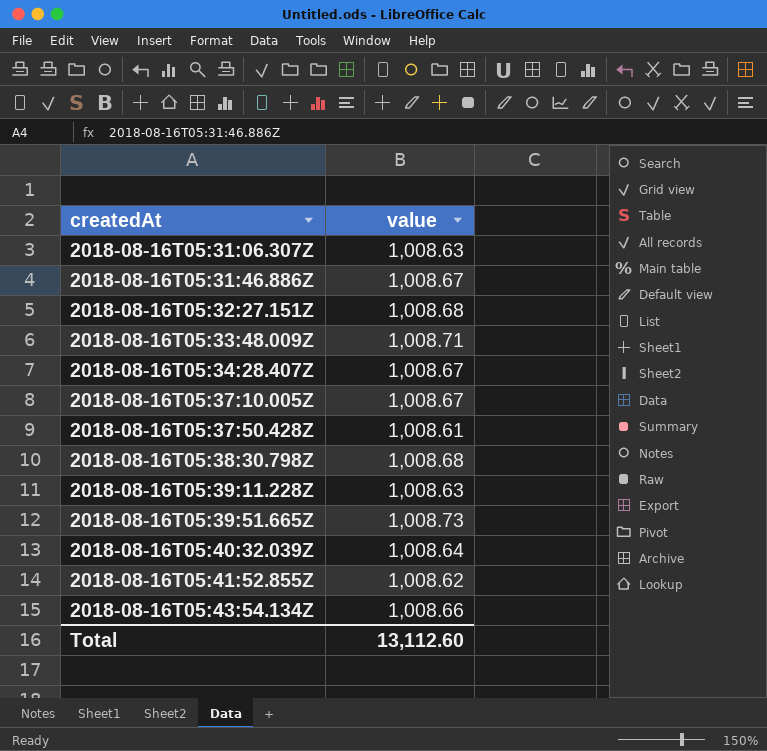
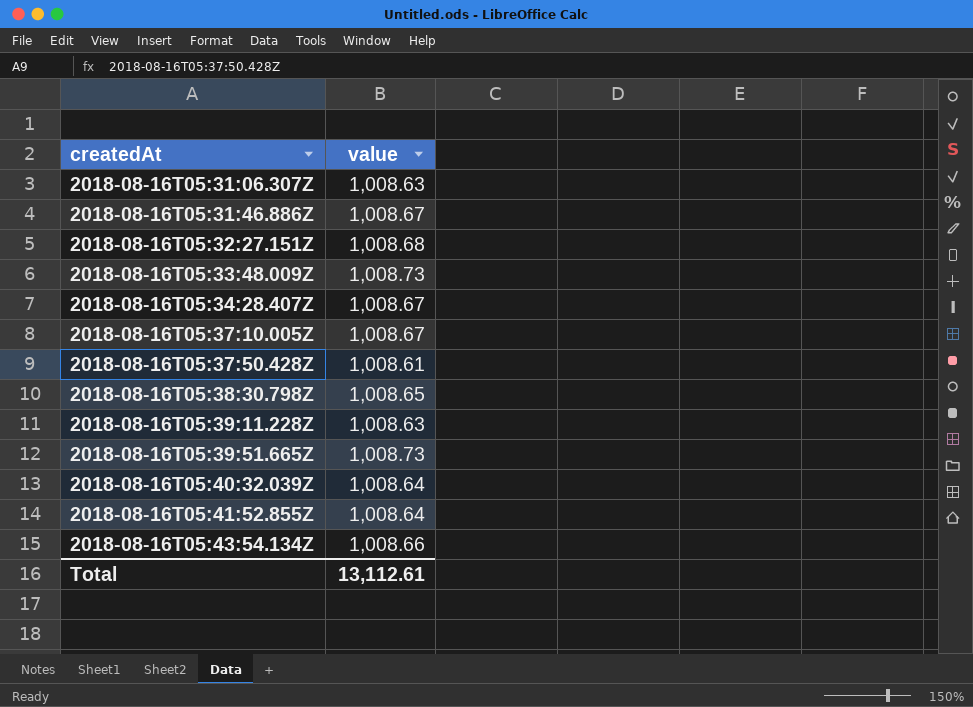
2018-08-16T05:33:48.009Z | value: 1,008.71 -> 1,008.73
2018-08-16T05:38:30.798Z | value: 1,008.68 -> 1,008.65
2018-08-16T05:41:52.855Z | value: 1,008.62 -> 1,008.64
Total | value: 13,112.60 -> 13,112.61

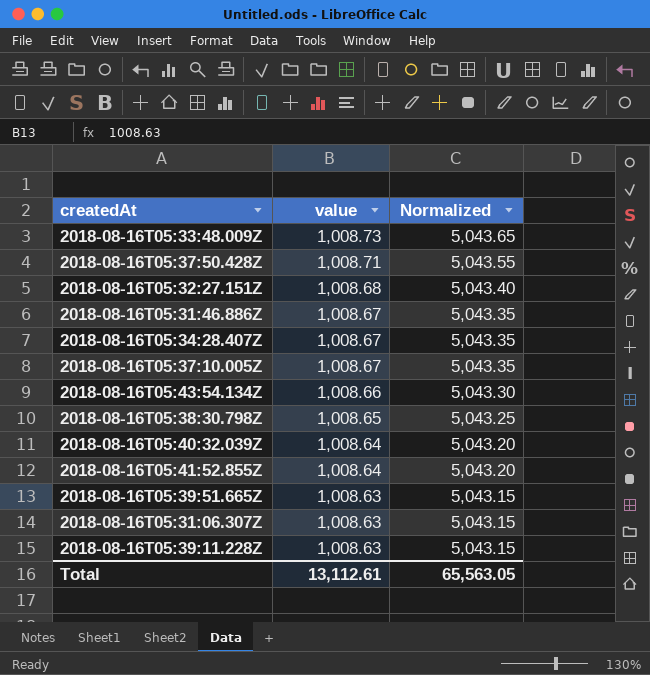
row order: createdAt ascending -> value descending
column Normalized | formula: none -> [value] * 5
2018-08-16T05:37:50.428Z | value: 1,008.61 -> 1,008.71
2018-08-16T05:39:51.665Z | value: 1,008.73 -> 1,008.63

